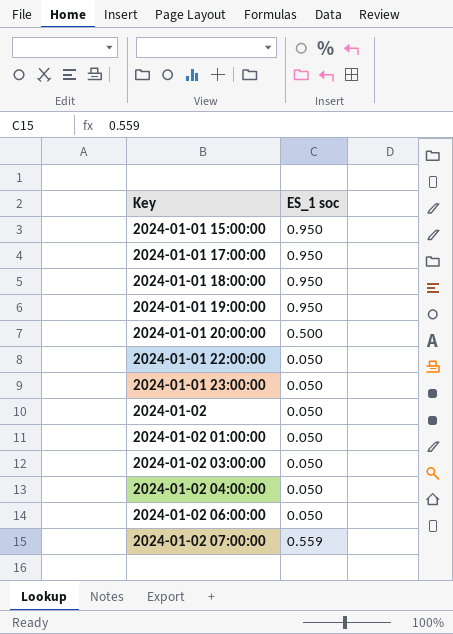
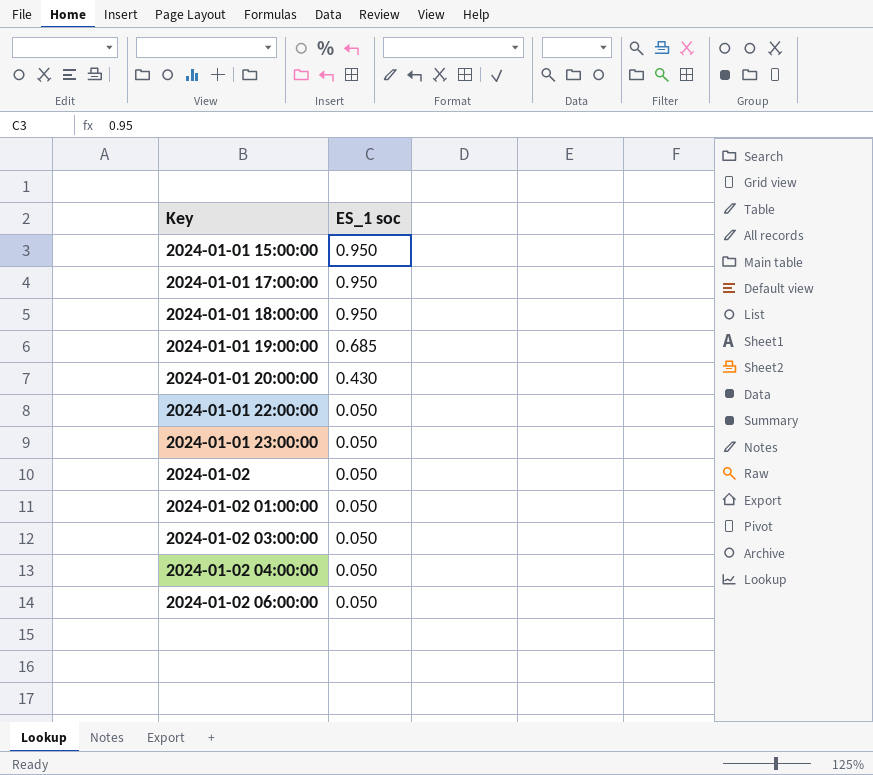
row 2024-01-02 07:00:00: 0.559 -> none
2024-01-01 19:00:00 | ES_1 soc: 0.950 -> 0.685
2024-01-01 20:00:00 | ES_1 soc: 0.500 -> 0.430

